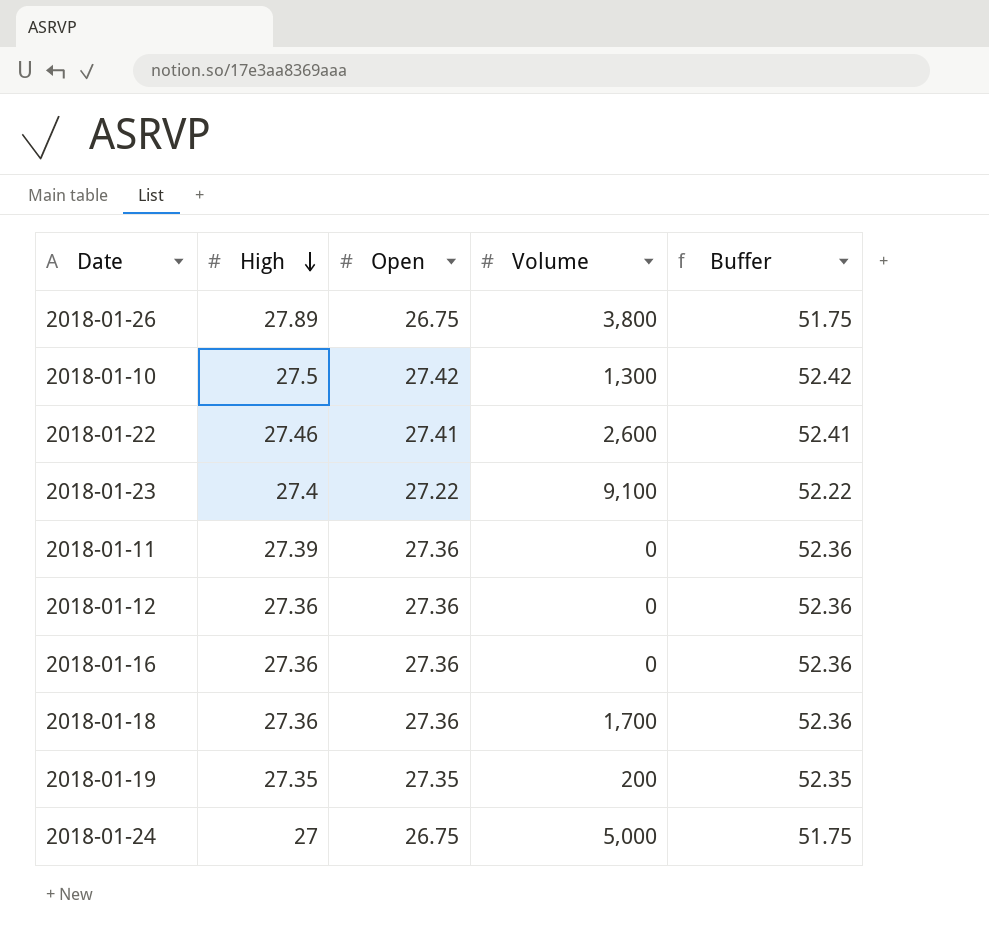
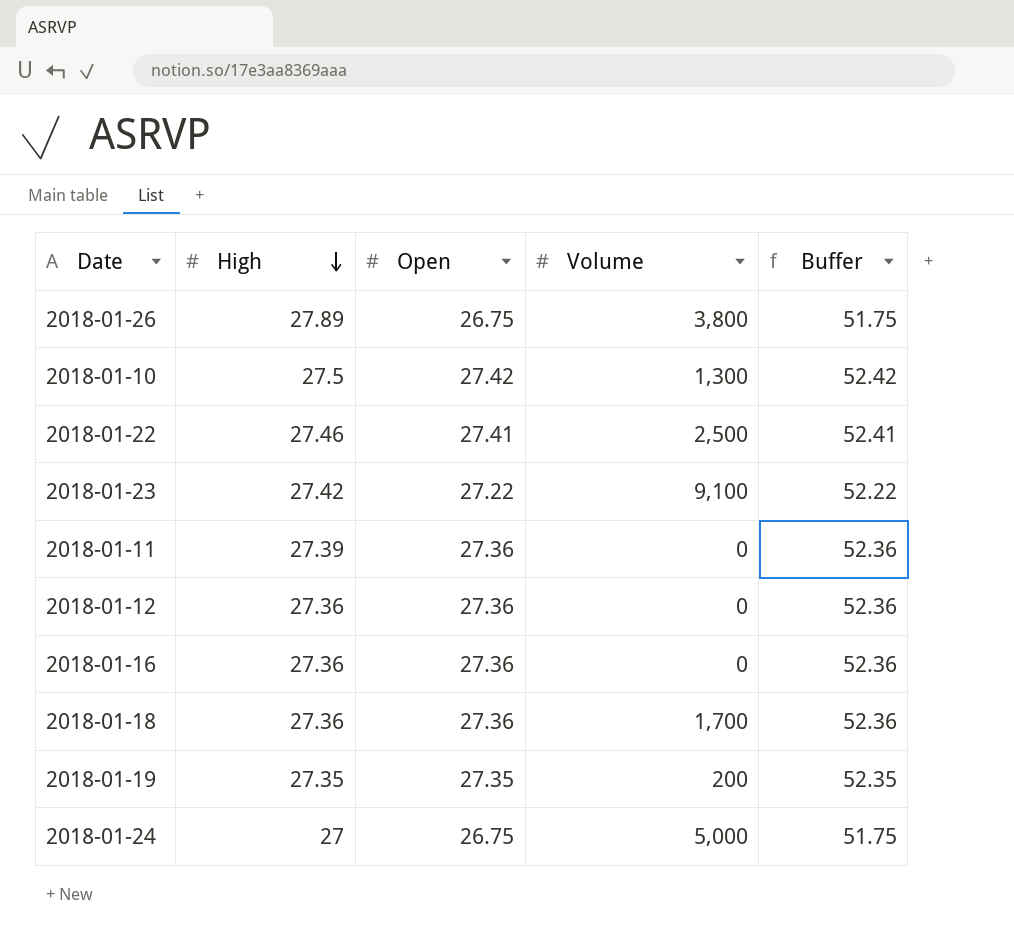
2018-01-22 | Volume: 2,600 -> 2,500
2018-01-23 | High: 27.4 -> 27.42

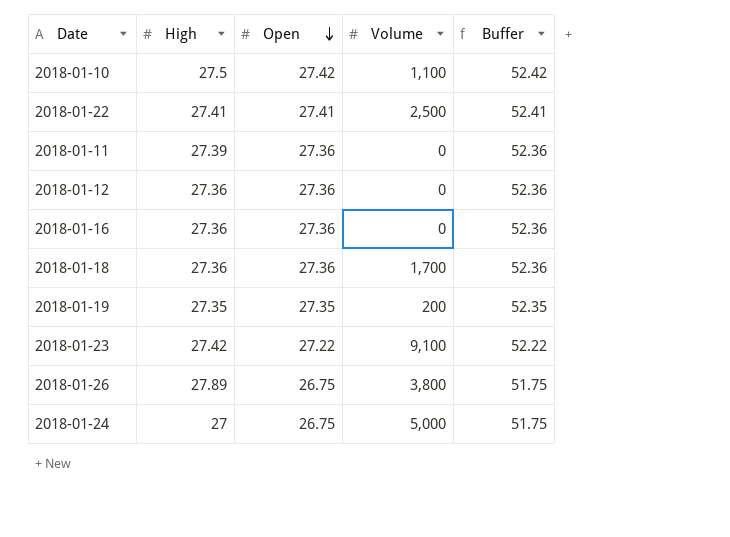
row order: High descending -> Open descending
2018-01-10 | Volume: 1,300 -> 1,100
2018-01-22 | High: 27.46 -> 27.41

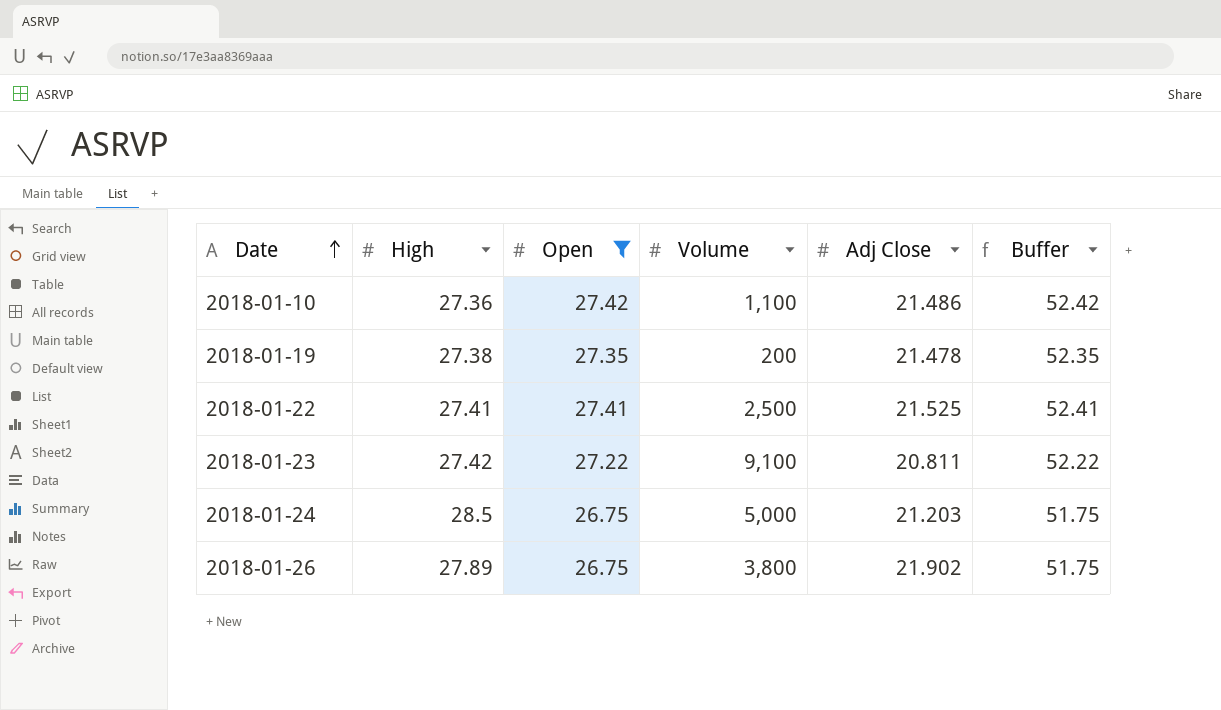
filter: none -> Open != 27.36
row order: Open descending -> Date ascending
column Adj Close | position: none -> 5
2018-01-10 | High: 27.5 -> 27.36
2018-01-19 | High: 27.35 -> 27.38
2018-01-24 | High: 27 -> 28.5

